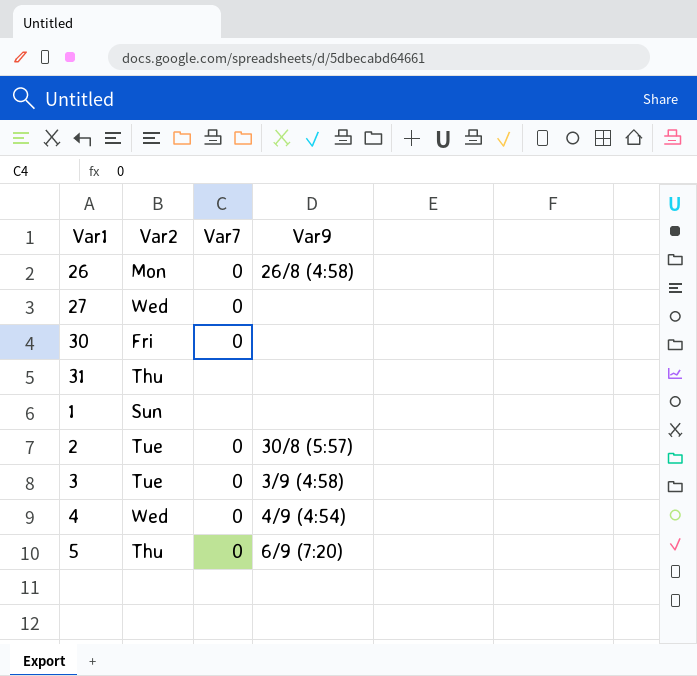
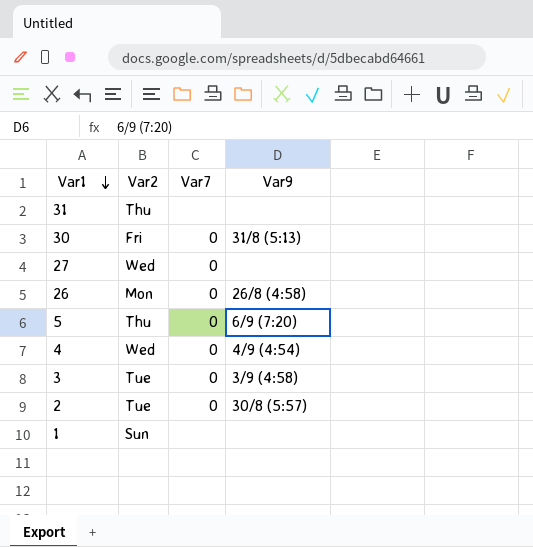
row order: none -> Var1 descending
30 | Var9: none -> 31/8 (5:13)

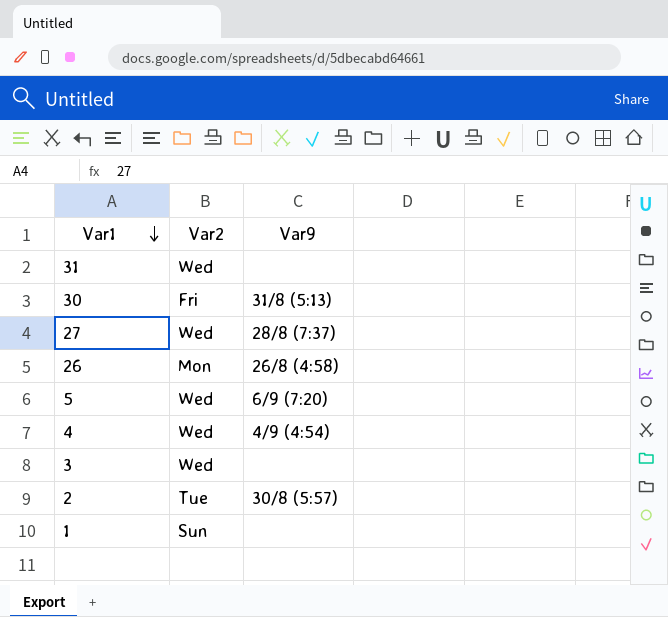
column Var7 | position: 3 -> none
31 | Var2: Thu -> Wed
27 | Var9: none -> 28/8 (7:37)
5 | Var2: Thu -> Wed
3 | Var2: Tue -> Wed
3 | Var9: 3/9 (4:58) -> none

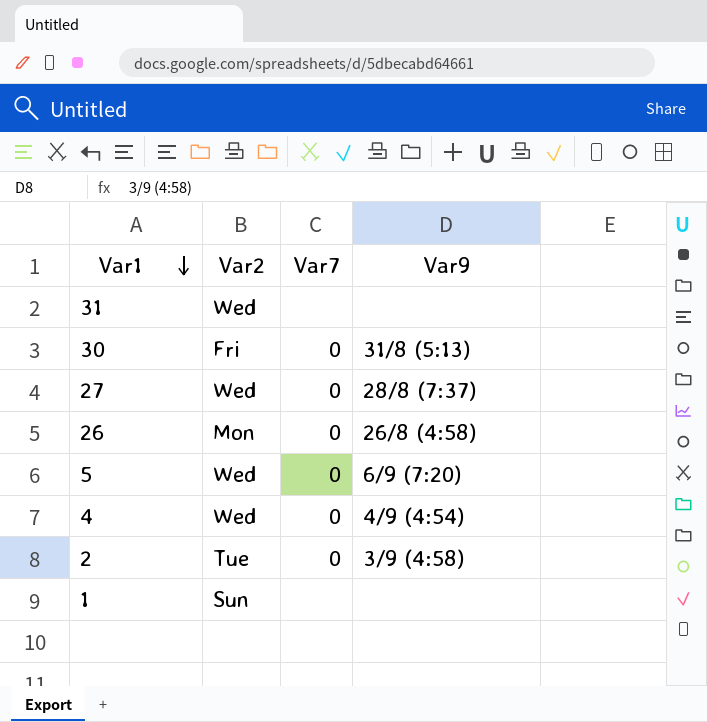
column Var7 | position: none -> 3
row 3: Wed | none -> none
2 | Var9: 30/8 (5:57) -> 3/9 (4:58)

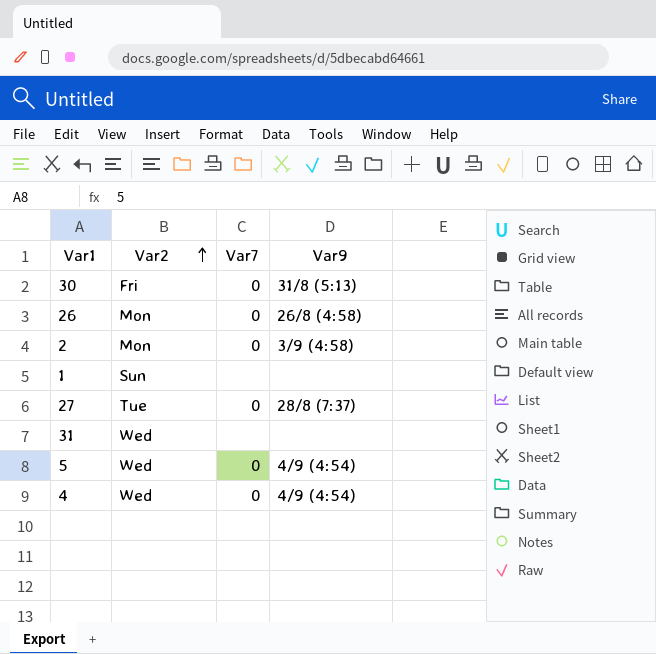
row order: Var1 descending -> Var2 ascending
2 | Var2: Tue -> Mon
27 | Var2: Wed -> Tue
5 | Var9: 6/9 (7:20) -> 4/9 (4:54)

